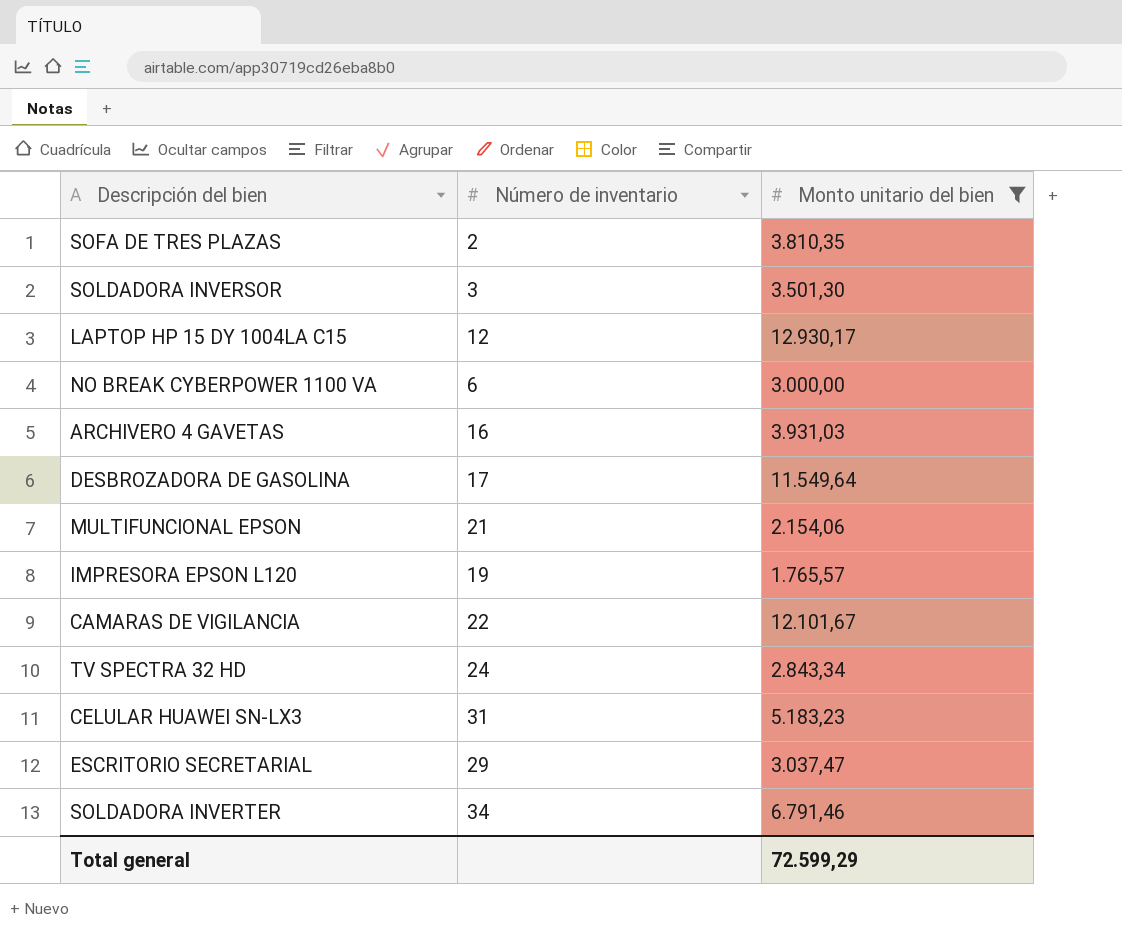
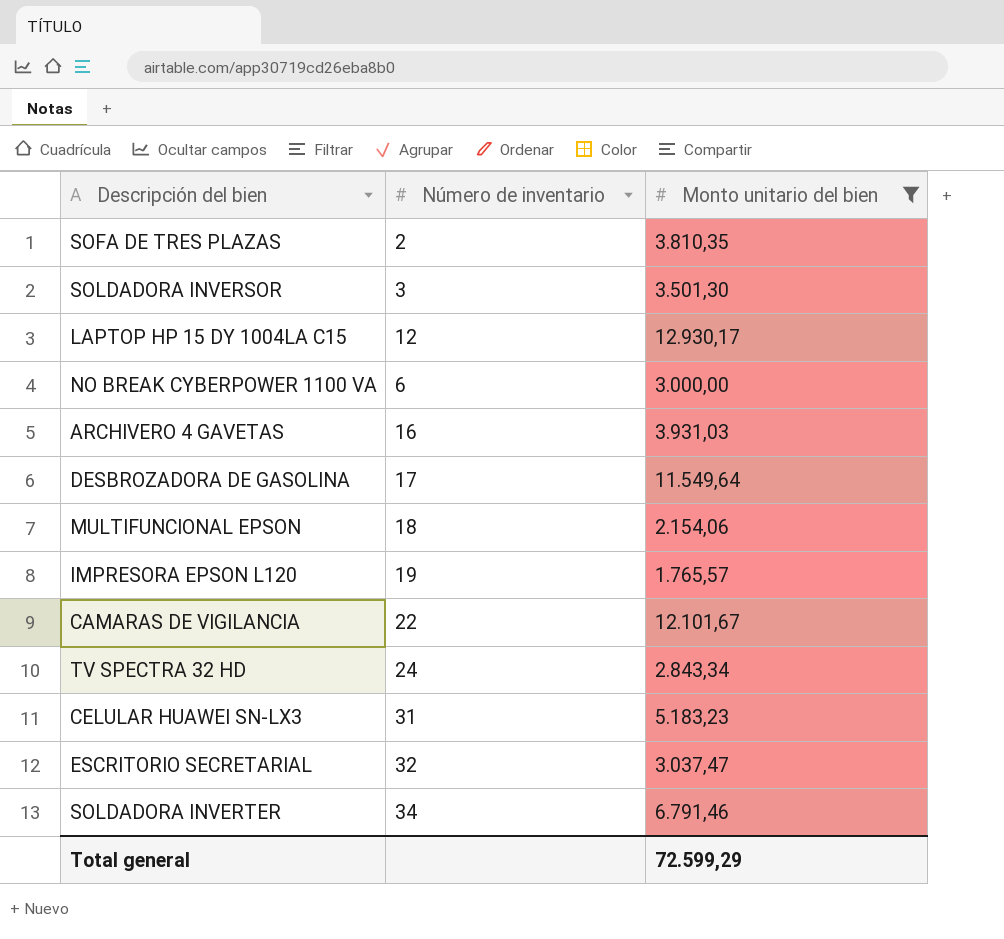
MULTIFUNCIONAL EPSON | Número de inventario: 21 -> 18
ESCRITORIO SECRETARIAL | Número de inventario: 29 -> 32

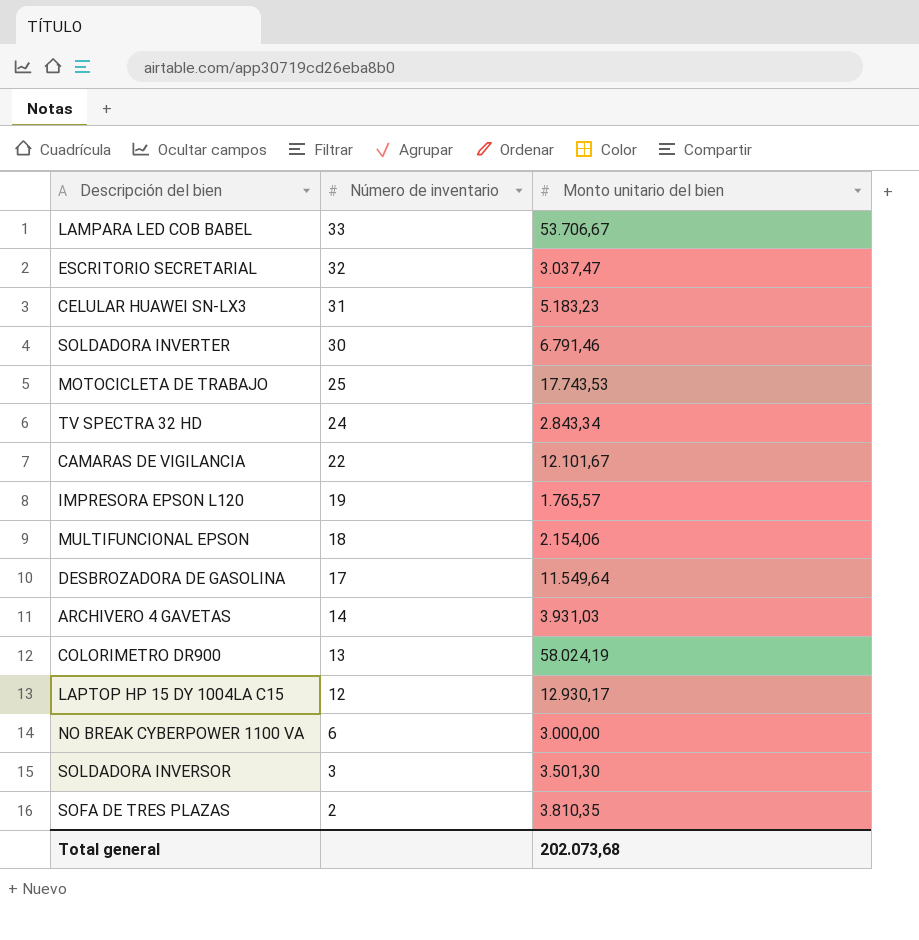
filter: Monto unitario del bien <= 12.930,17 -> none
row order: none -> Número de inventario descending
SOLDADORA INVERTER | Número de inventario: 34 -> 30
ARCHIVERO 4 GAVETAS | Número de inventario: 16 -> 14
Total general | Monto unitario del bien: 72.599,29 -> 202.073,68

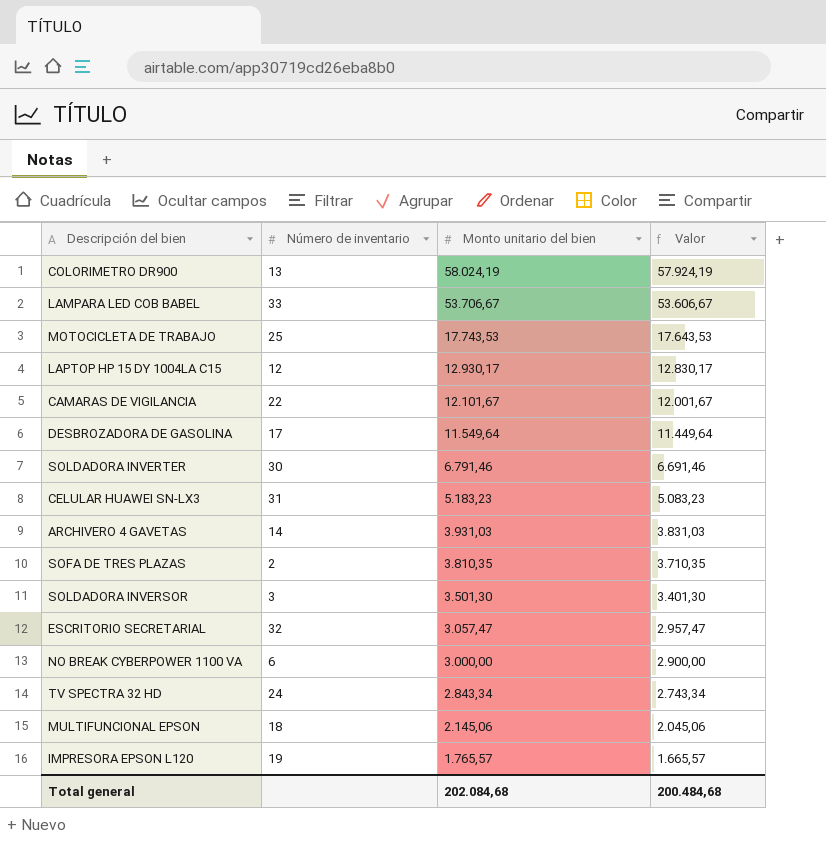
row order: Número de inventario descending -> Monto unitario del bien descending
column Valor | formula: none -> [Monto unitario del bien] - 100
ESCRITORIO SECRETARIAL | Monto unitario del bien: 3.037,47 -> 3.057,47
MULTIFUNCIONAL EPSON | Monto unitario del bien: 2.154,06 -> 2.145,06
Total general | Monto unitario del bien: 202.073,68 -> 202.084,68

